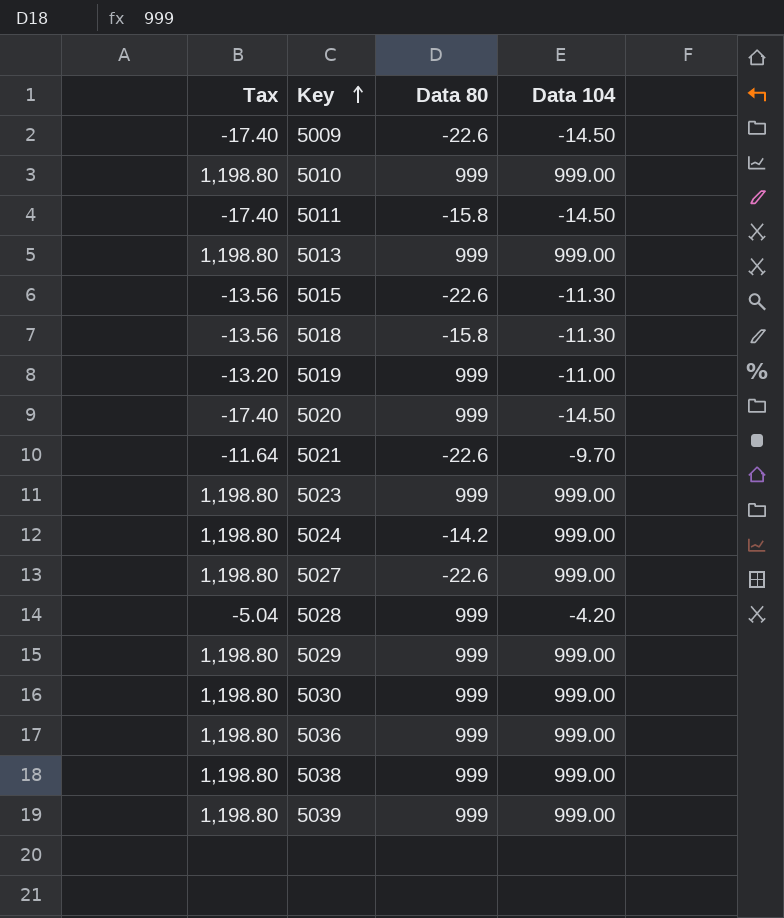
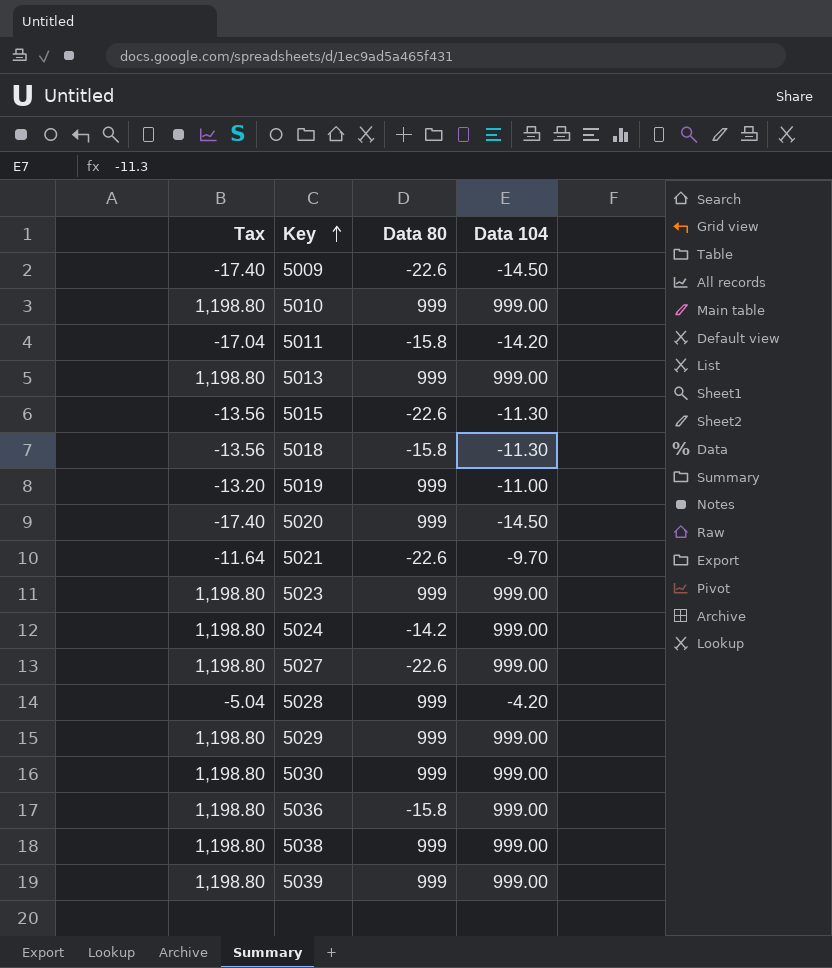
5011 | Tax: -17.40 -> -17.04
5011 | Data 104: -14.50 -> -14.20
5036 | Data 80: 999 -> -15.8

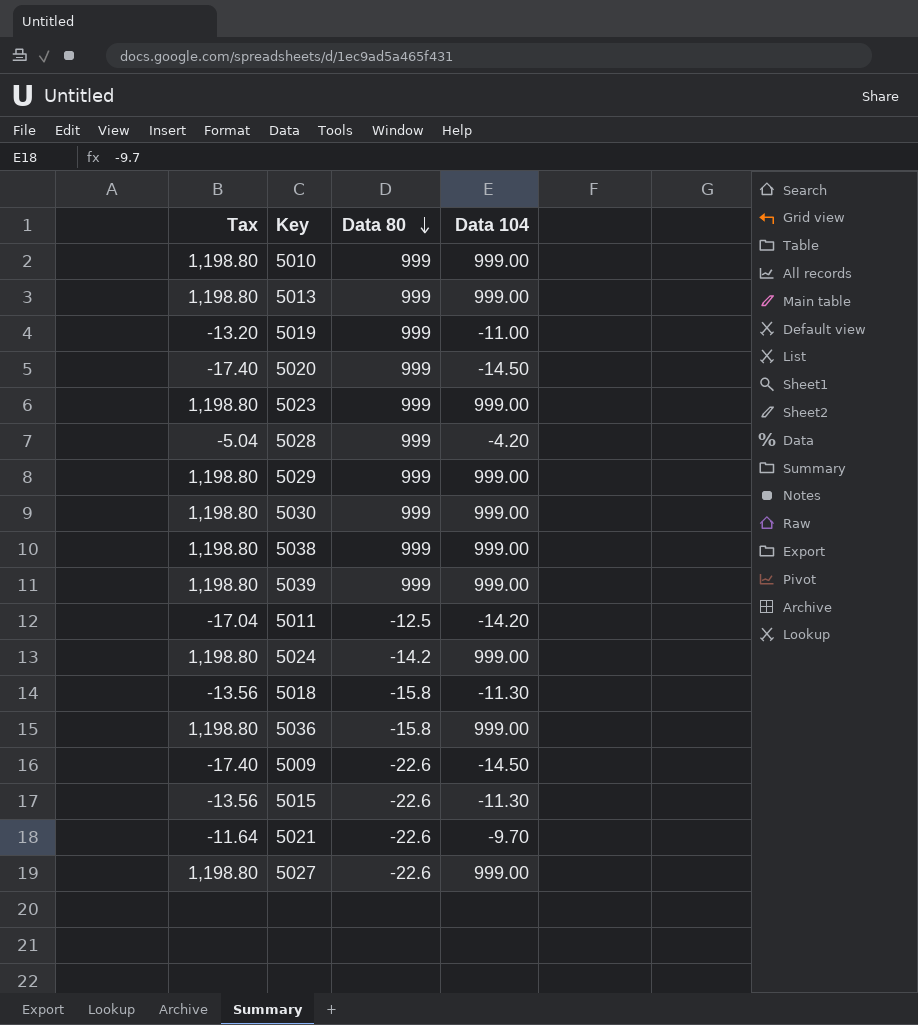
row order: Key ascending -> Data 80 descending
5011 | Data 80: -15.8 -> -12.5

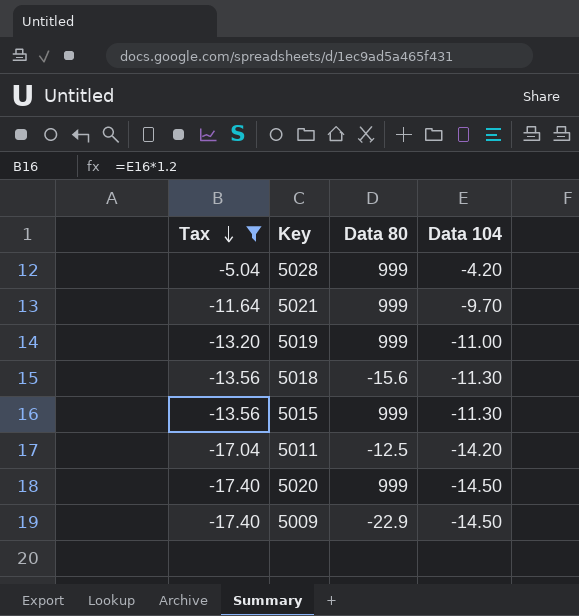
filter: none -> Tax != 1,198.80
row order: Data 80 descending -> Tax descending
5021 | Data 80: -22.6 -> 999
5018 | Data 80: -15.8 -> -15.6
5015 | Data 80: -22.6 -> 999
5009 | Data 80: -22.6 -> -22.9

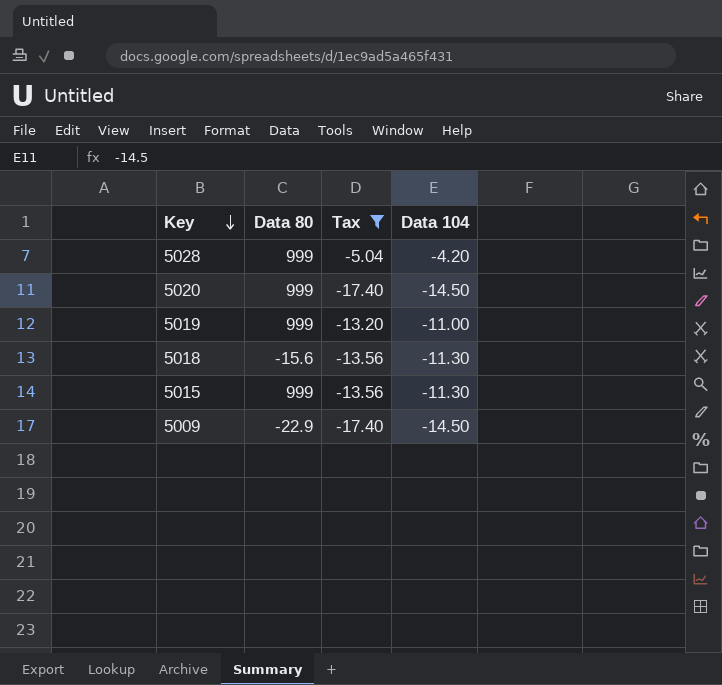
row order: Tax descending -> Key descending
column Tax | position: 1 -> 3
row 5021: -11.64 | 999 | -9.70 -> none
row 5011: -17.04 | -12.5 | -14.20 -> none

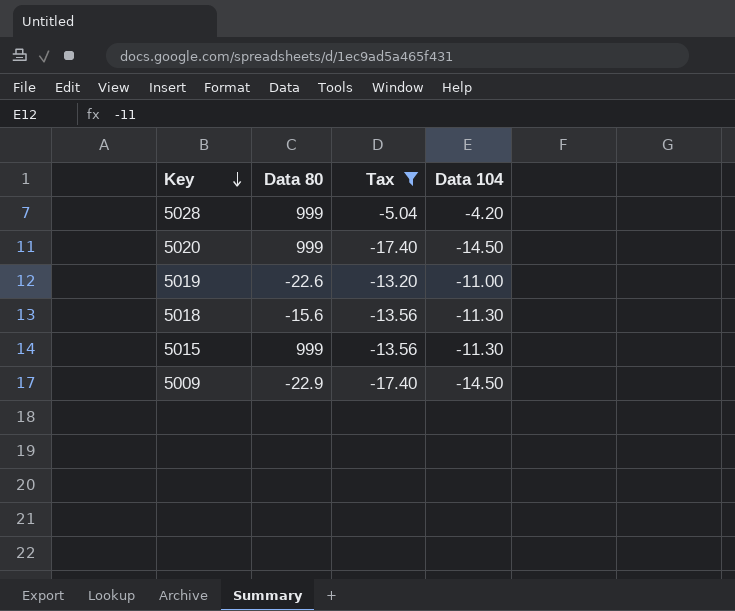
5019 | Data 80: 999 -> -22.6

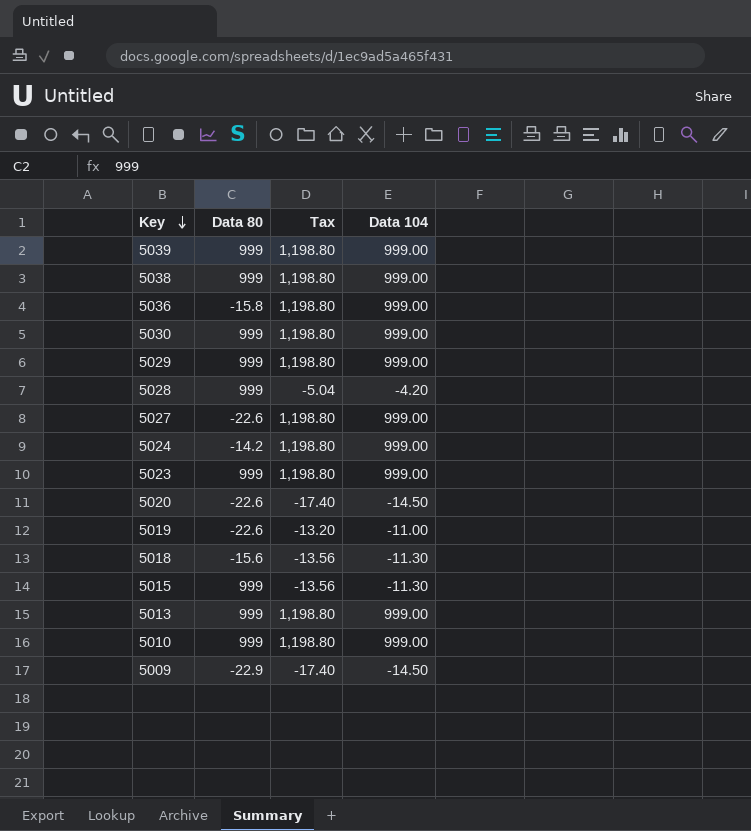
filter: Tax != 1,198.80 -> none
5020 | Data 80: 999 -> -22.6

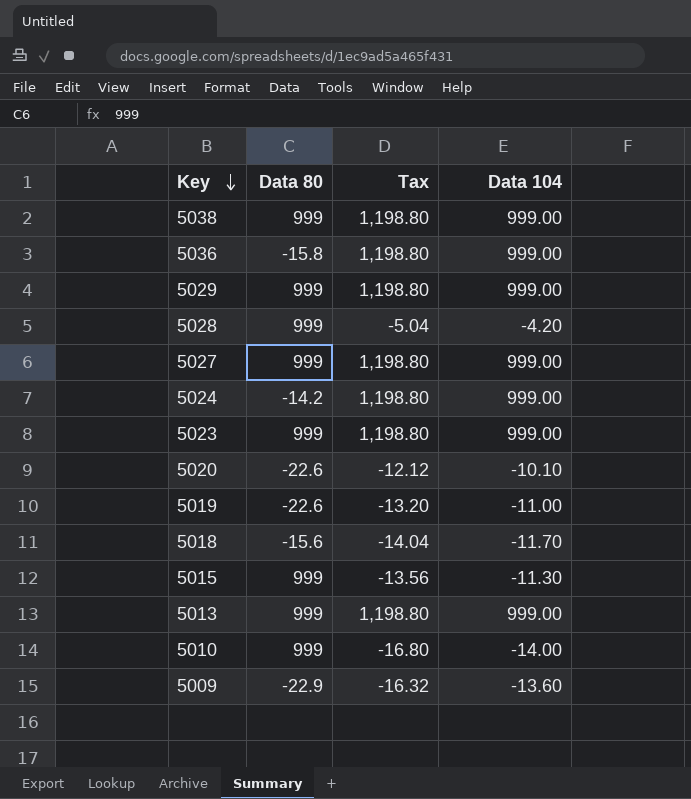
row 5039: 999 | 1,198.80 | 999.00 -> none
row 5030: 999 | 1,198.80 | 999.00 -> none
5027 | Data 80: -22.6 -> 999
5020 | Tax: -17.40 -> -12.12
5020 | Data 104: -14.50 -> -10.10
5018 | Tax: -13.56 -> -14.04
5018 | Data 104: -11.30 -> -11.70
5010 | Tax: 1,198.80 -> -16.80
5010 | Data 104: 999.00 -> -14.00
5009 | Tax: -17.40 -> -16.32
5009 | Data 104: -14.50 -> -13.60

